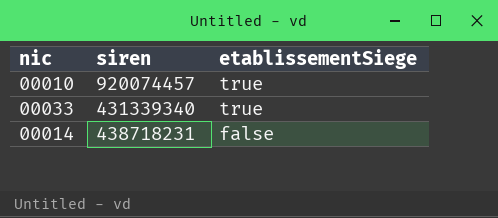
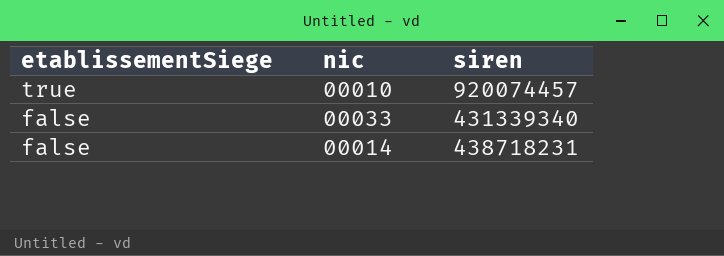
column etablissementSiege | position: 3 -> 1
00033 | etablissementSiege: true -> false

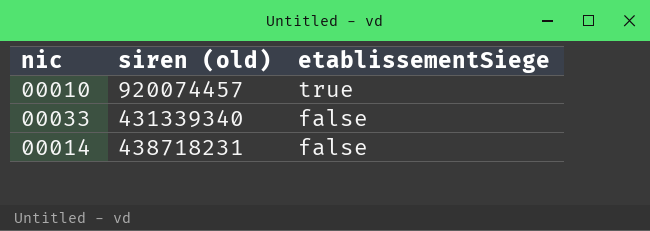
column name: siren -> siren (old)
column etablissementSiege | position: 1 -> 3

